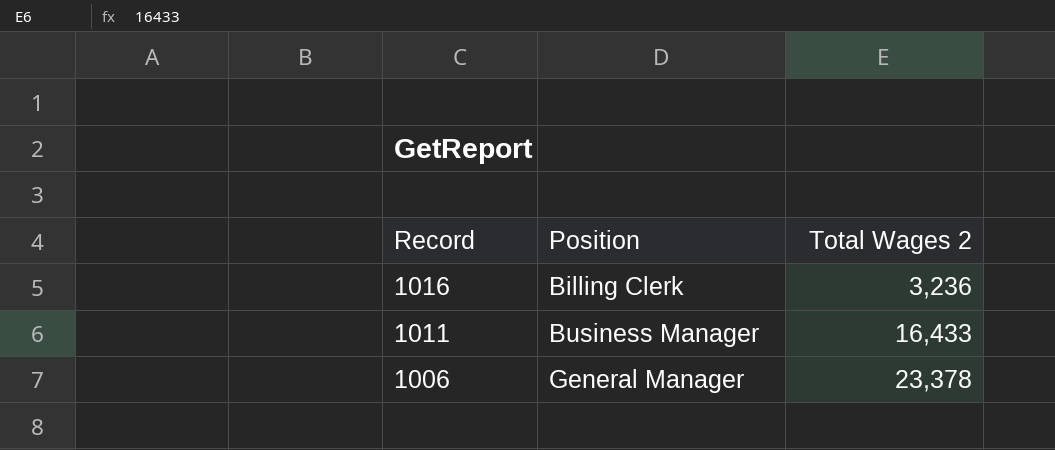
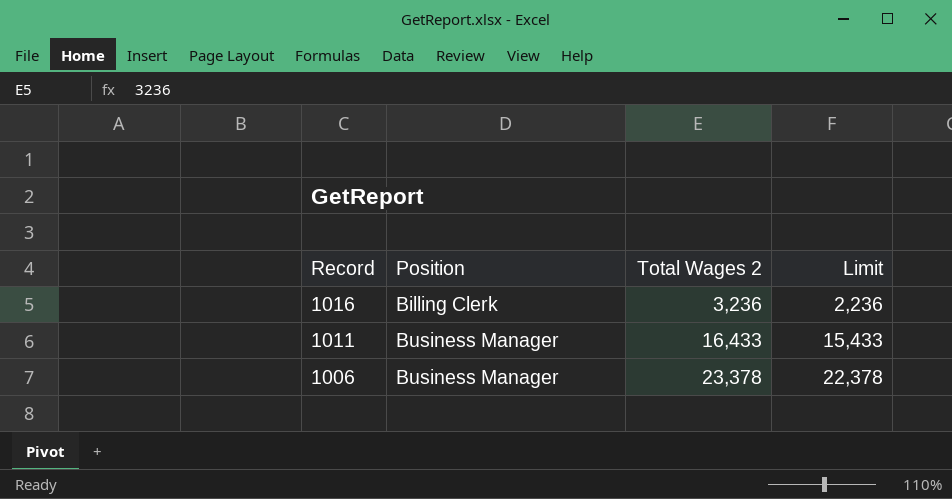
column Limit | formula: none -> [Total Wages 2] - 1000
1006 | Position: General Manager -> Business Manager

